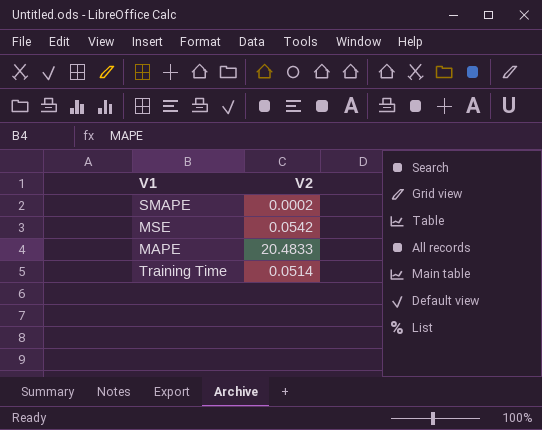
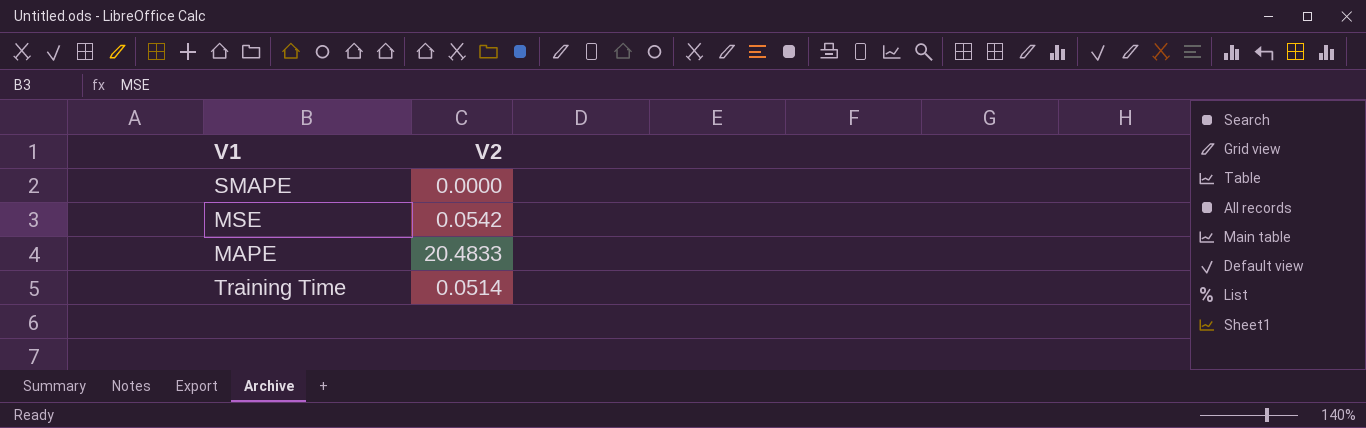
SMAPE | V2: 0.0002 -> 0.0000

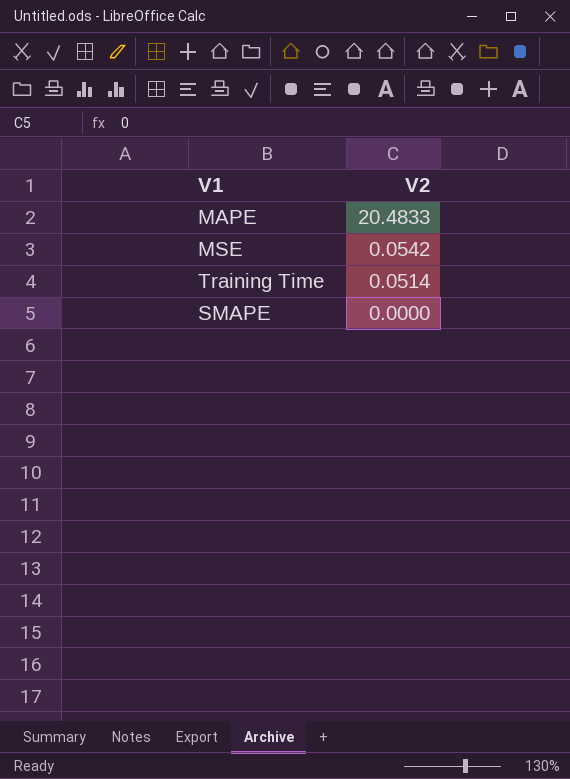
row order: none -> V2 descending

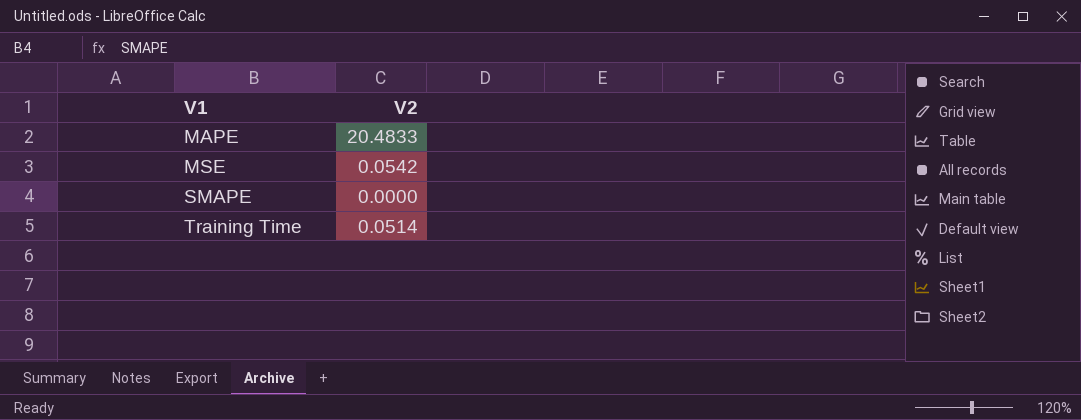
row order: V2 descending -> V1 ascending

